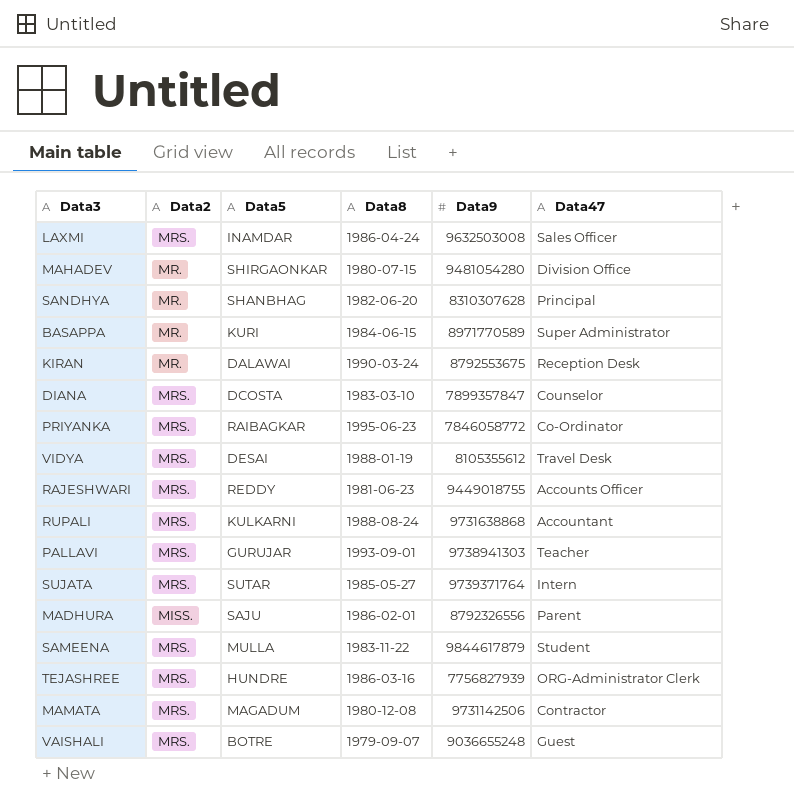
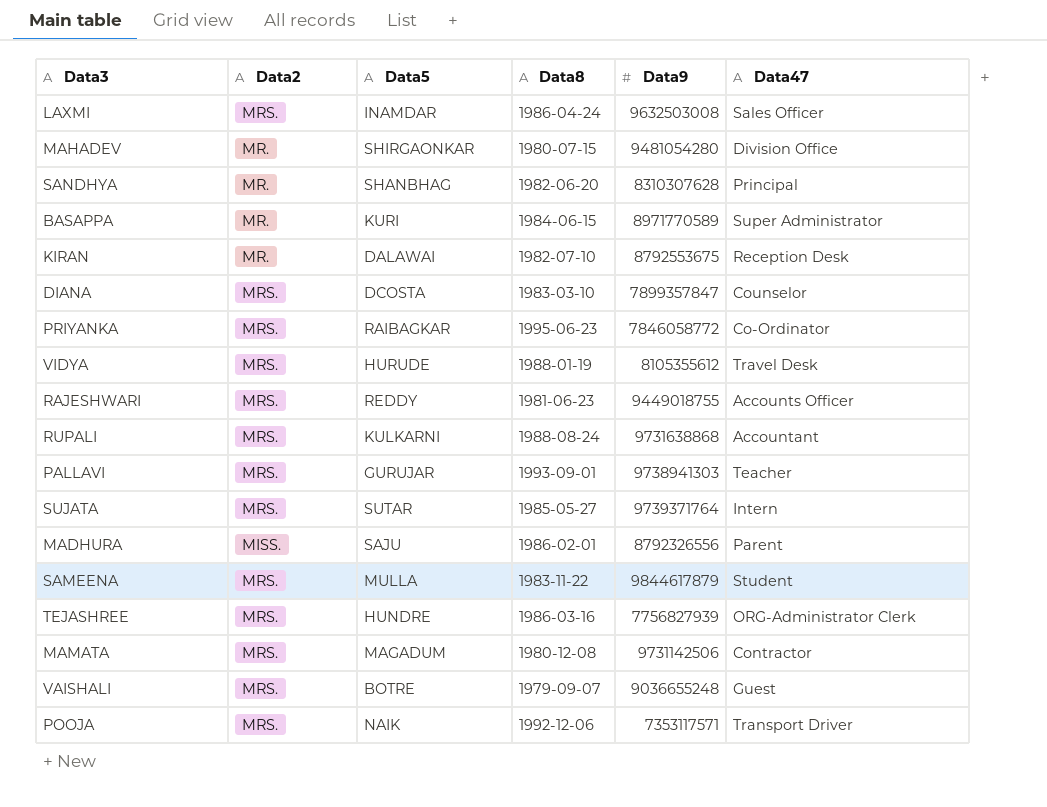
KIRAN | Data8: 1990-03-24 -> 1982-07-10
VIDYA | Data5: DESAI -> HURUDE
row POOJA: none -> MRS. | NAIK | 1992-12-06 | 7353117571 | Transport Driver

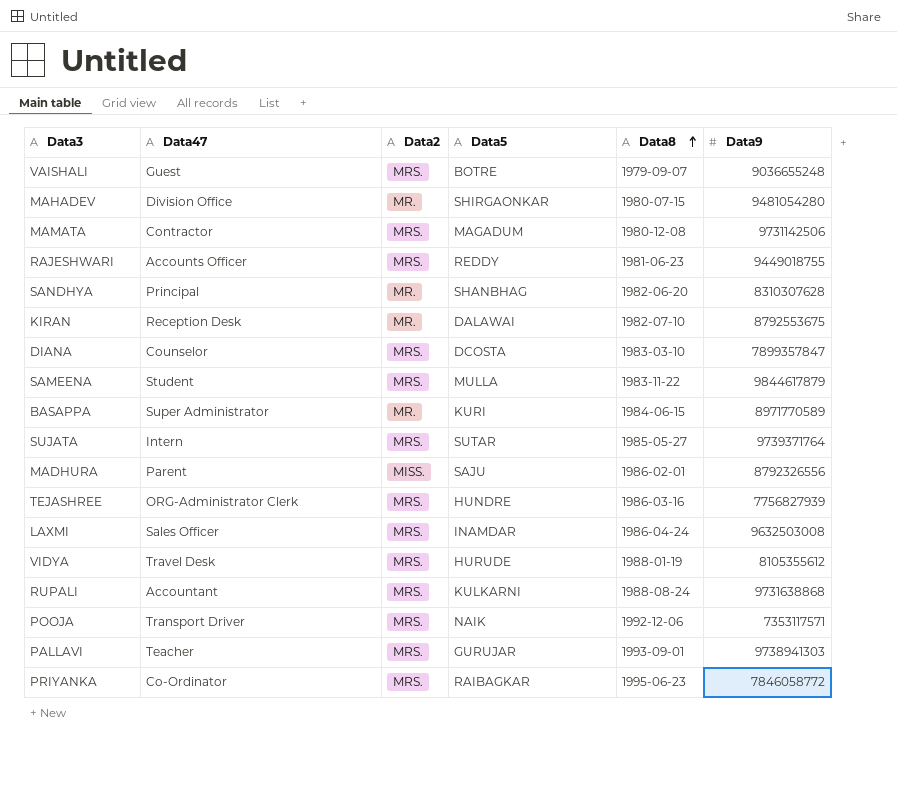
row order: none -> Data8 ascending
column Data47 | position: 6 -> 2

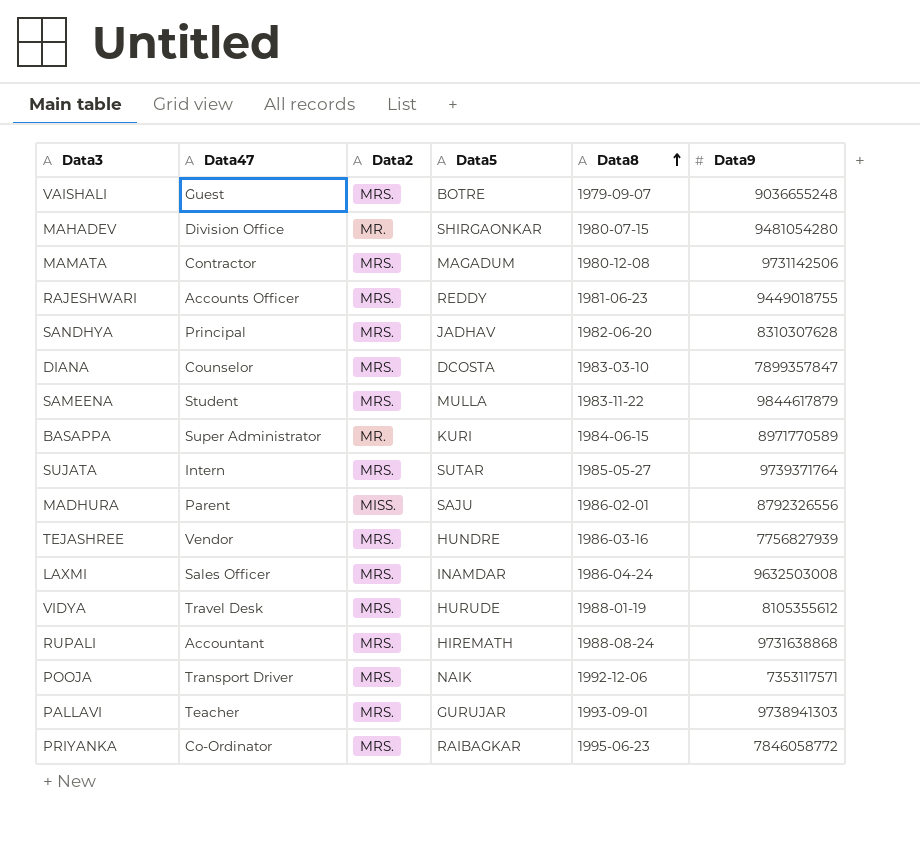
row KIRAN: Reception Desk | MR. | DALAWAI | 1982-07-10 | 8792553675 -> none
SANDHYA | Data2: MR. -> MRS.
SANDHYA | Data5: SHANBHAG -> JADHAV
TEJASHREE | Data47: ORG-Administrator Clerk -> Vendor
RUPALI | Data5: KULKARNI -> HIREMATH

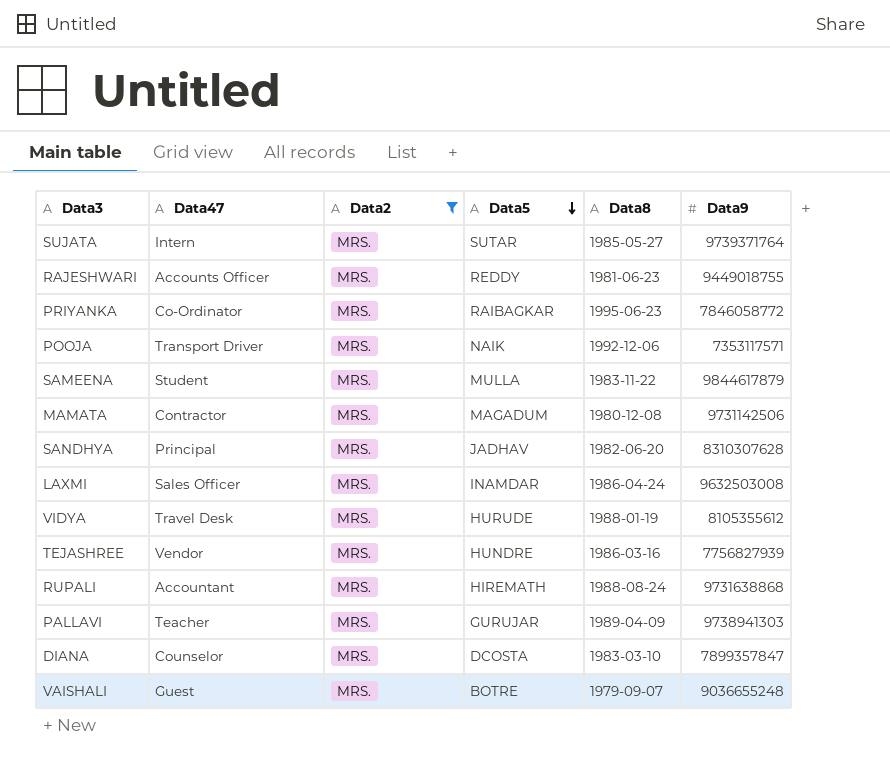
filter: none -> Data2 = MRS.
row order: Data8 ascending -> Data5 descending
PALLAVI | Data8: 1993-09-01 -> 1989-04-09

